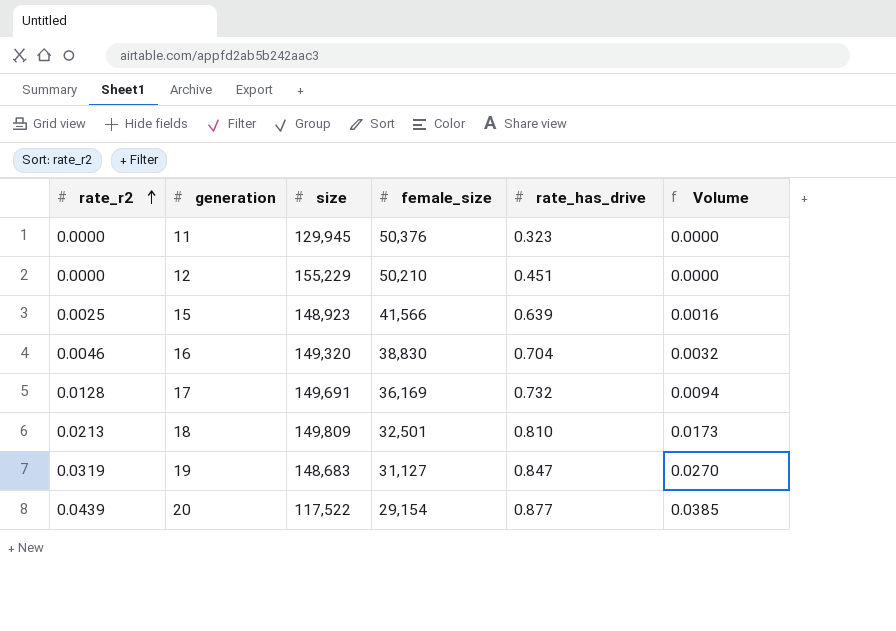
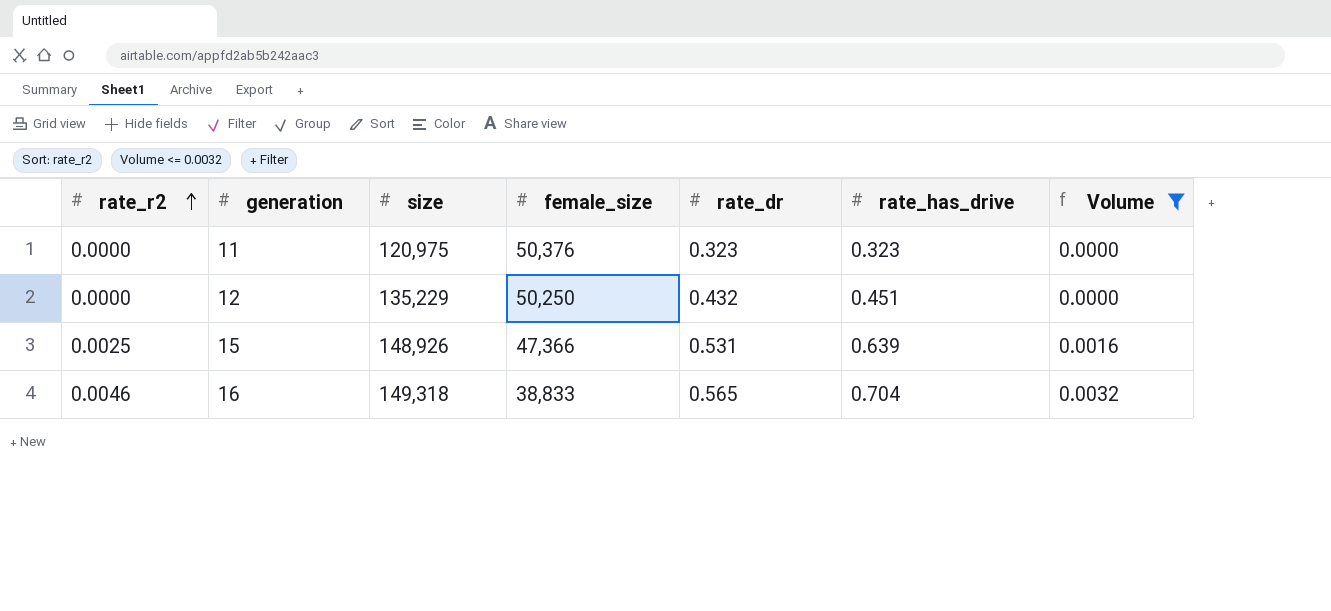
filter: none -> Volume <= 0.0032
column rate_dr | position: none -> 5
11 | size: 129,945 -> 120,975
12 | size: 155,229 -> 135,229
12 | female_size: 50,210 -> 50,250
15 | size: 148,923 -> 148,926
15 | female_size: 41,566 -> 47,366
16 | size: 149,320 -> 149,318
16 | female_size: 38,830 -> 38,833

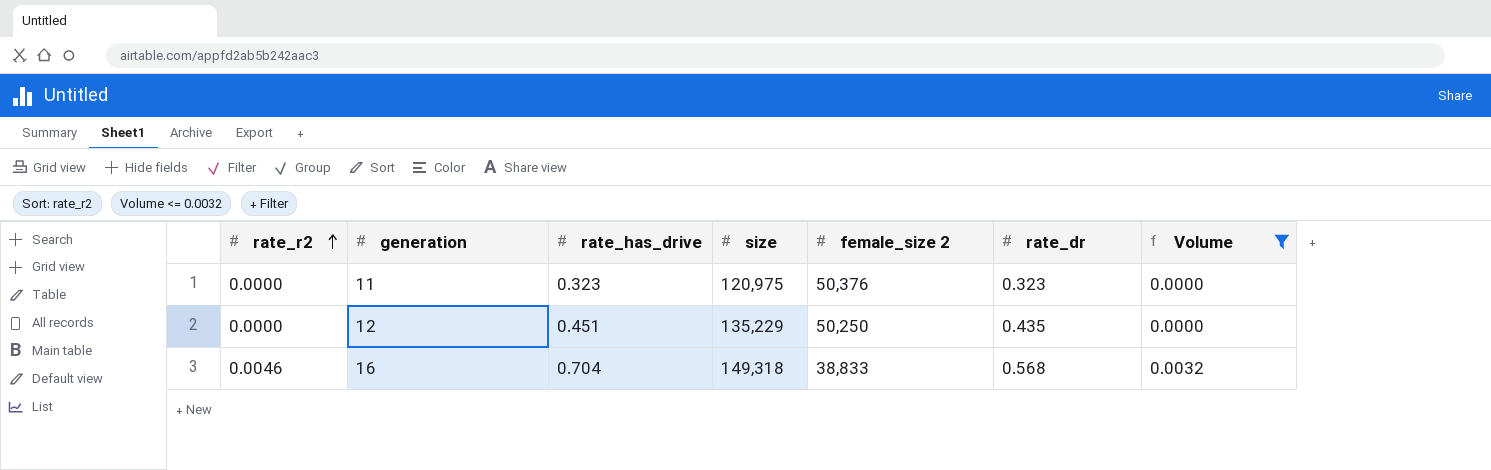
column rate_has_drive | position: 6 -> 3
column name: female_size -> female_size 2
row 15: 0.0025 | 148,926 | 47,366 | 0.531 | 0.639 | 0.0016 -> none
12 | rate_dr: 0.432 -> 0.435
16 | rate_dr: 0.565 -> 0.568

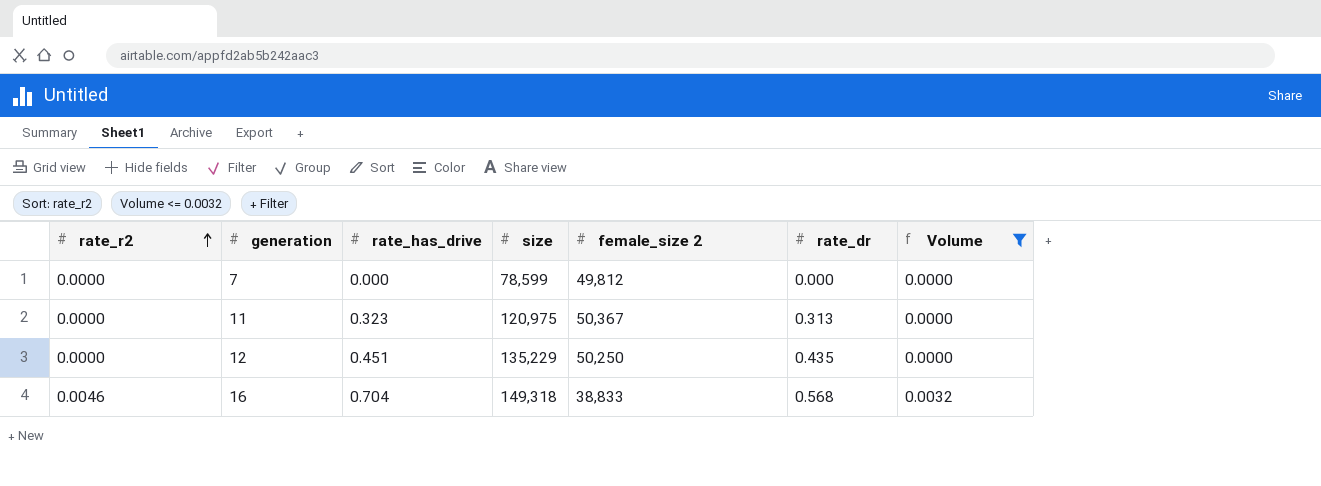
row 7: none -> 0.0000 | 0.000 | 78,599 | 49,812 | 0.000 | 0.0000
11 | female_size 2: 50,376 -> 50,367
11 | rate_dr: 0.323 -> 0.313

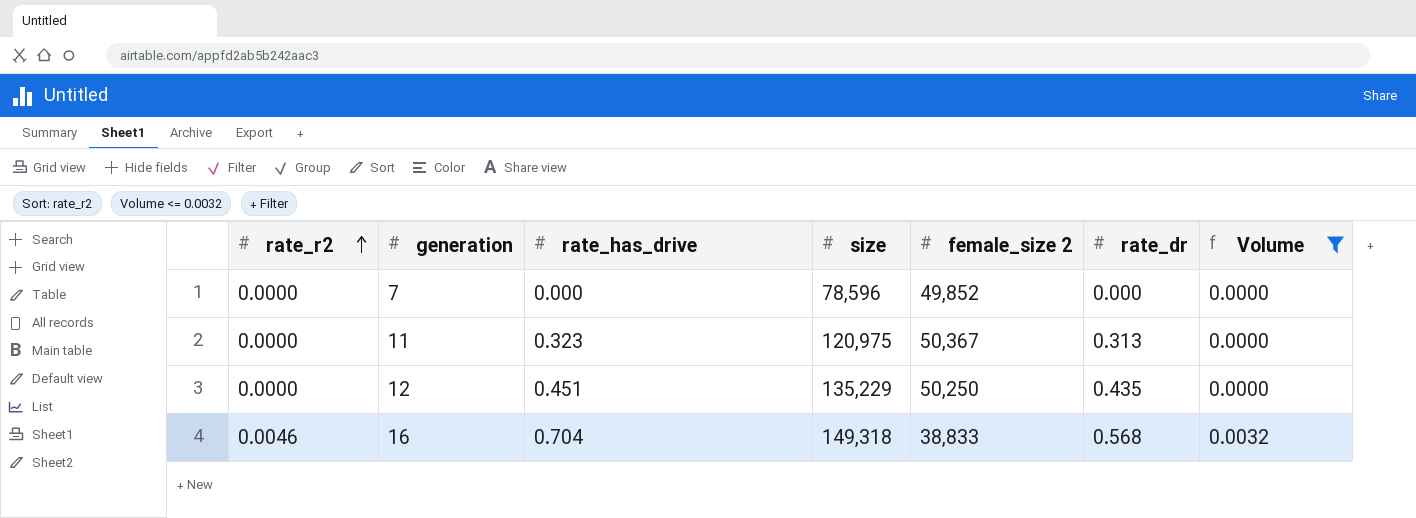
7 | size: 78,599 -> 78,596
7 | female_size 2: 49,812 -> 49,852

